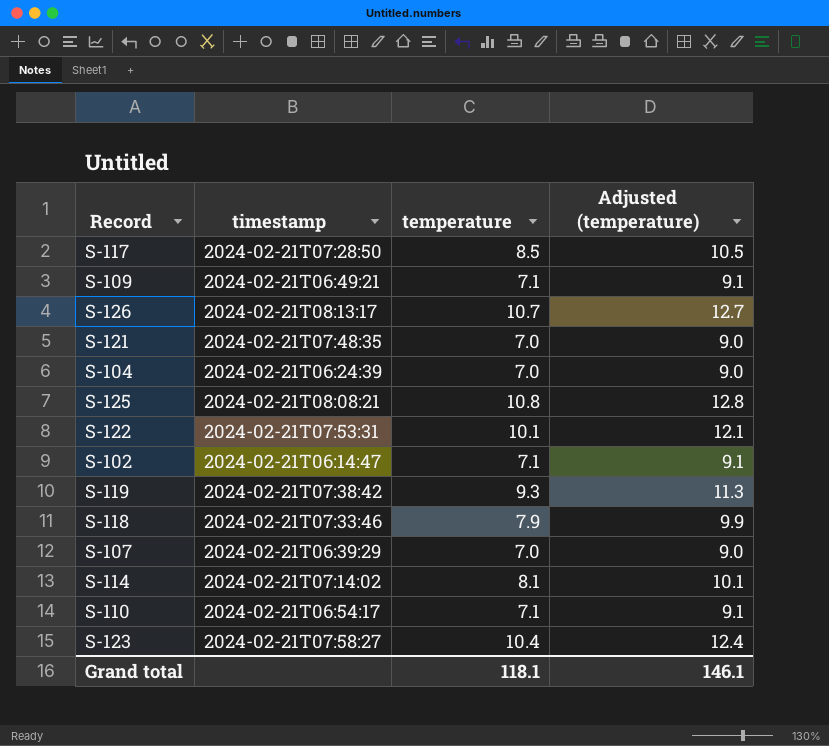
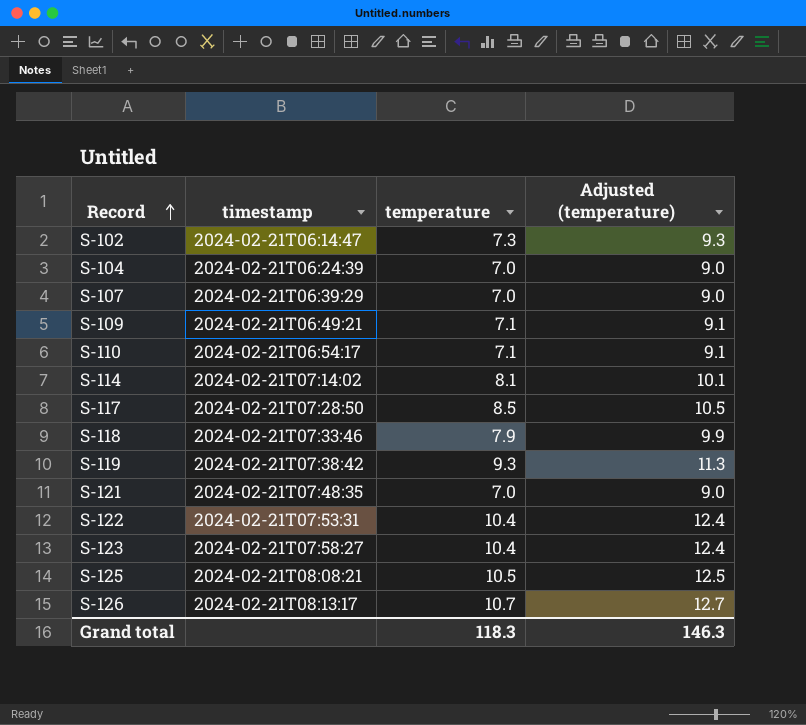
row order: none -> Record ascending
S-102 | temperature: 7.1 -> 7.3
S-102 | Adjusted (temperature): 9.1 -> 9.3
S-122 | temperature: 10.1 -> 10.4
S-122 | Adjusted (temperature): 12.1 -> 12.4
S-125 | temperature: 10.8 -> 10.5
S-125 | Adjusted (temperature): 12.8 -> 12.5
Grand total | temperature: 118.1 -> 118.3
Grand total | Adjusted (temperature): 146.1 -> 146.3

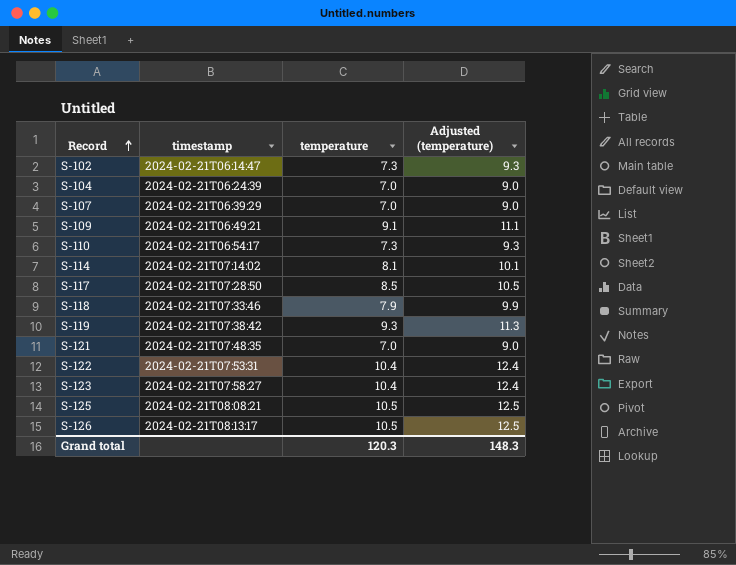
S-109 | temperature: 7.1 -> 9.1
S-109 | Adjusted (temperature): 9.1 -> 11.1
S-110 | temperature: 7.1 -> 7.3
S-110 | Adjusted (temperature): 9.1 -> 9.3
S-126 | temperature: 10.7 -> 10.5
S-126 | Adjusted (temperature): 12.7 -> 12.5
Grand total | temperature: 118.3 -> 120.3
Grand total | Adjusted (temperature): 146.3 -> 148.3

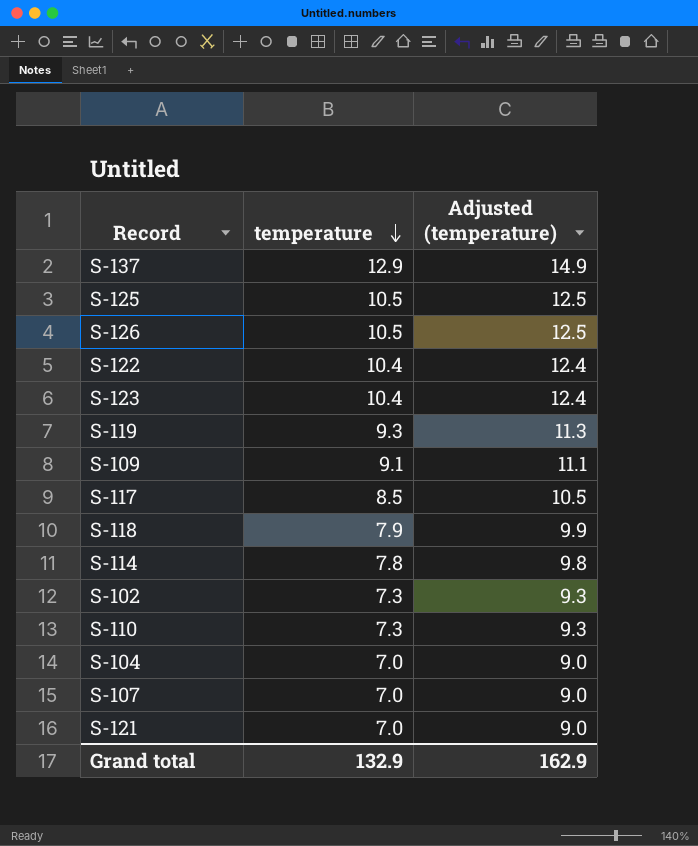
row order: Record ascending -> temperature descending
column timestamp | position: 2 -> none
row S-137: none -> 12.9 | 14.9
S-114 | temperature: 8.1 -> 7.8
S-114 | Adjusted (temperature): 10.1 -> 9.8
Grand total | temperature: 120.3 -> 132.9
Grand total | Adjusted (temperature): 148.3 -> 162.9

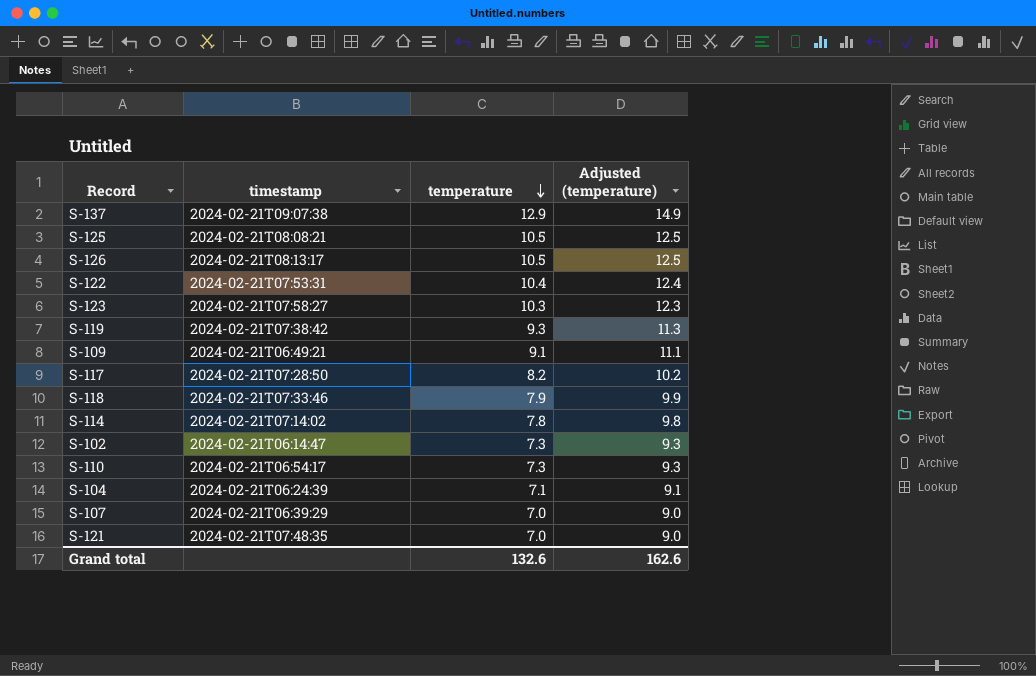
column timestamp | position: none -> 2
S-123 | temperature: 10.4 -> 10.3
S-123 | Adjusted (temperature): 12.4 -> 12.3
S-117 | temperature: 8.5 -> 8.2
S-117 | Adjusted (temperature): 10.5 -> 10.2
S-104 | temperature: 7.0 -> 7.1
S-104 | Adjusted (temperature): 9.0 -> 9.1
Grand total | temperature: 132.9 -> 132.6
Grand total | Adjusted (temperature): 162.9 -> 162.6

